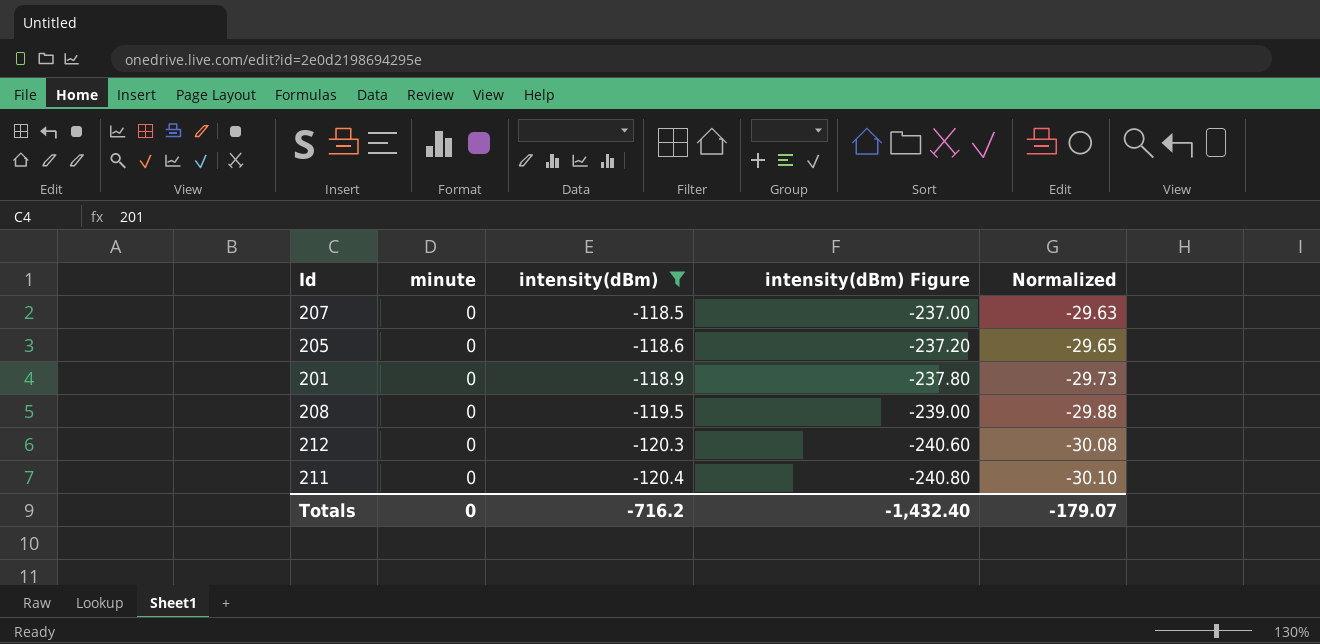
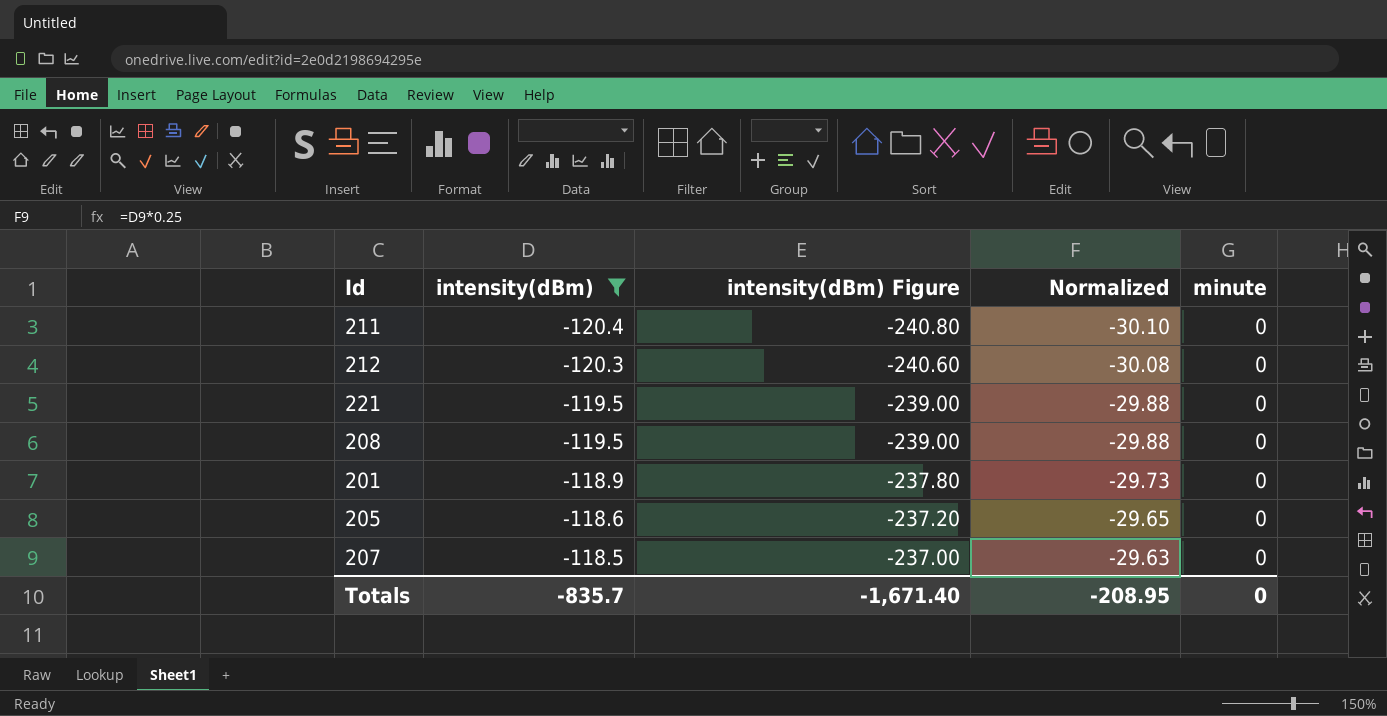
row order: intensity(dBm) descending -> intensity(dBm) ascending
column minute | position: 2 -> 5
row 221: none -> -119.5 | -239.00 | -29.88 | 0
Totals | intensity(dBm): -716.2 -> -835.7
Totals | intensity(dBm) Figure: -1,432.40 -> -1,671.40
Totals | Normalized: -179.07 -> -208.95

